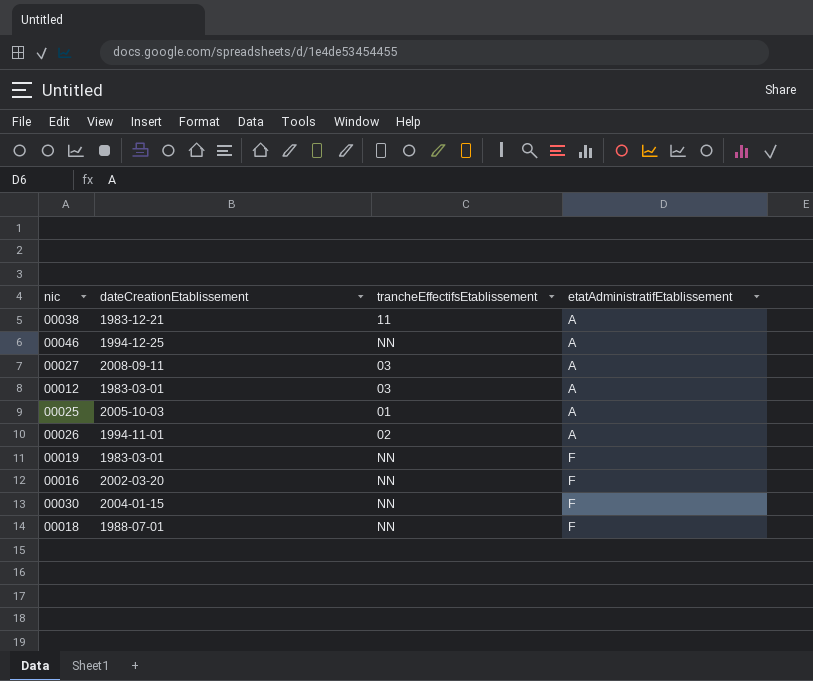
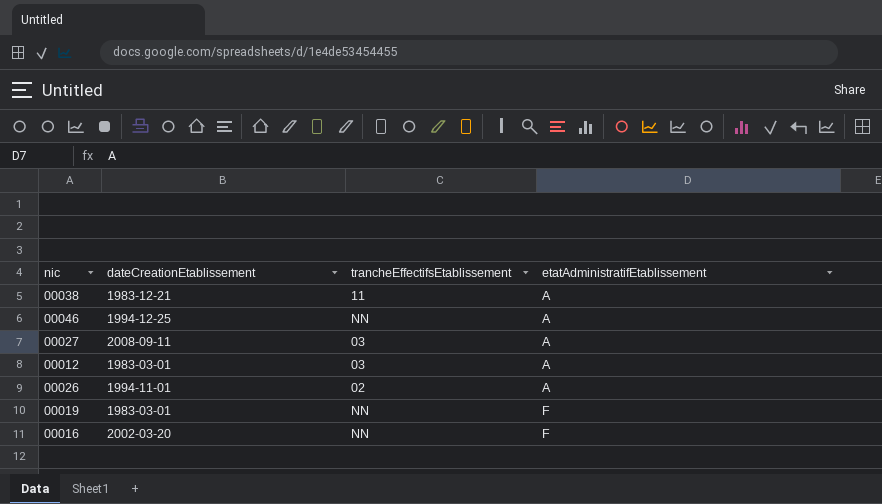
row 00025: 2005-10-03 | 01 | A -> none
row 00030: 2004-01-15 | NN | F -> none
row 00018: 1988-07-01 | NN | F -> none

